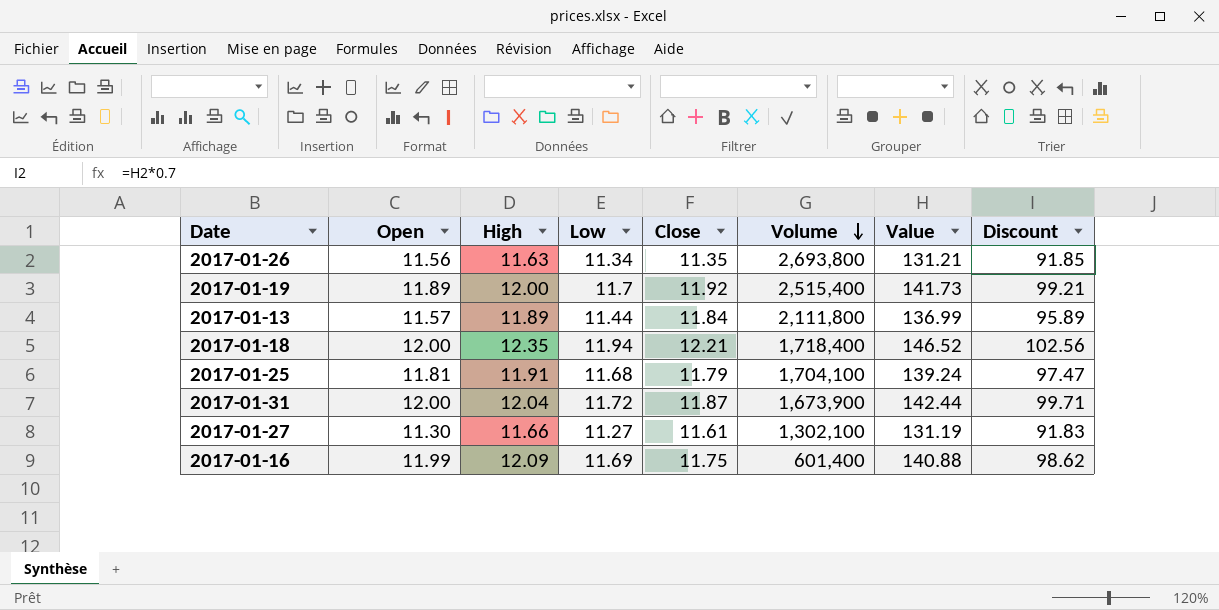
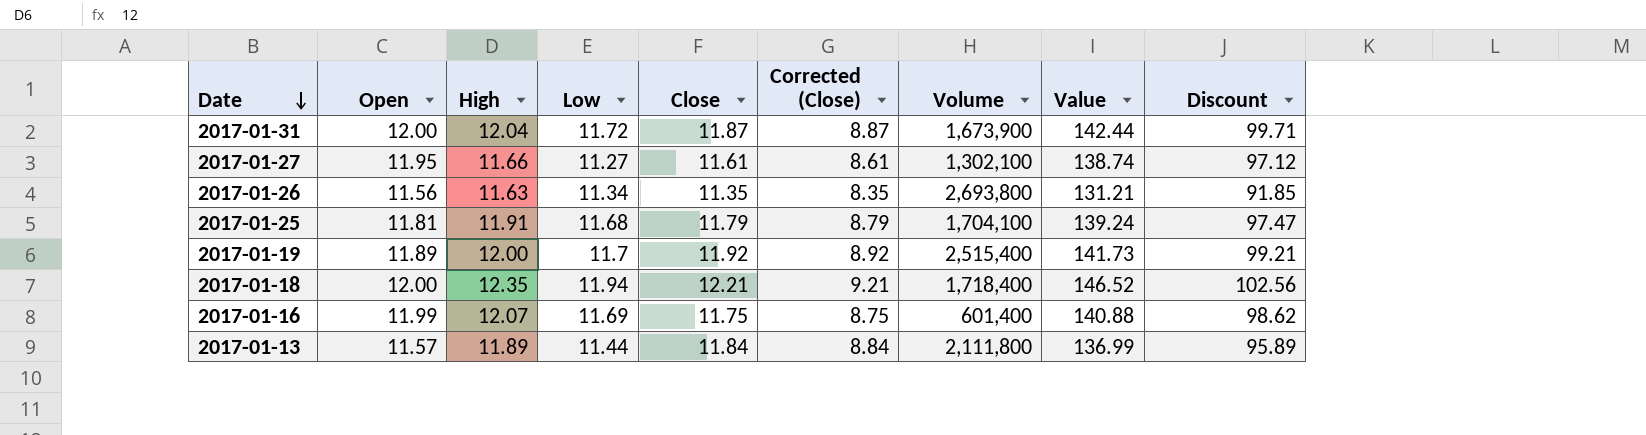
row order: Volume descending -> Date descending
column Corrected (Close) | formula: none -> [Close] - 3
2017-01-27 | Open: 11.30 -> 11.95
2017-01-27 | Value: 131.19 -> 138.74
2017-01-27 | Discount: 91.83 -> 97.12
2017-01-16 | High: 12.09 -> 12.07

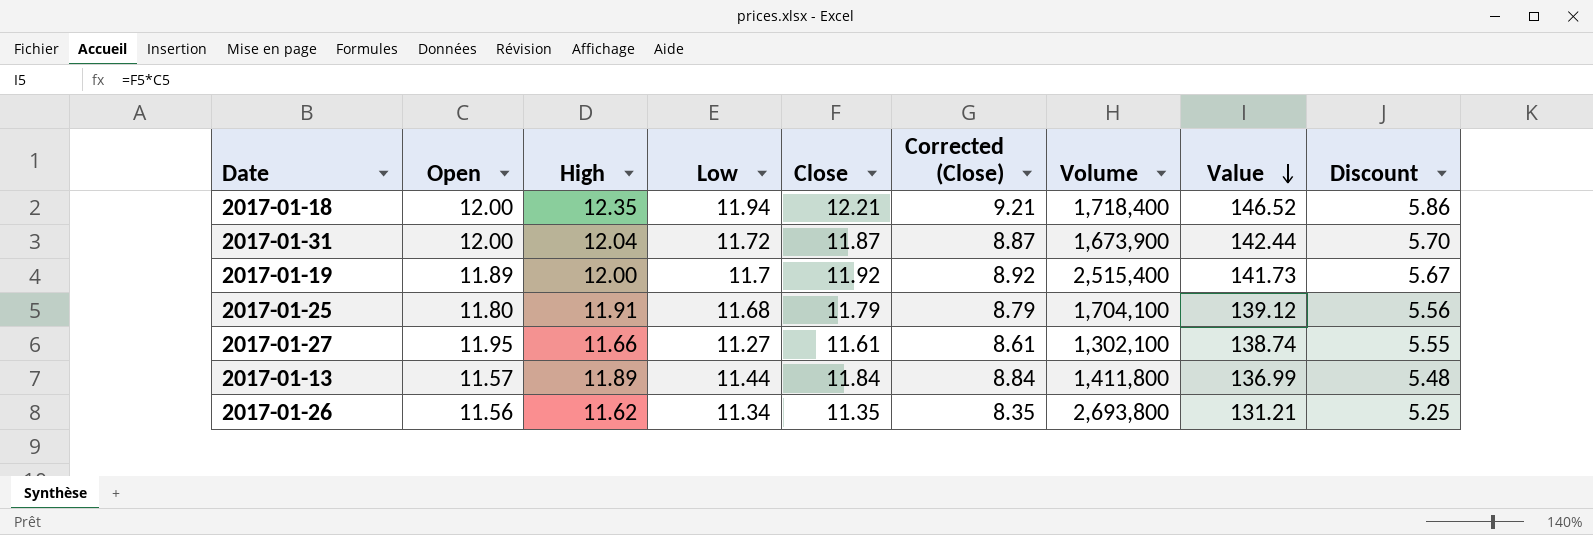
row order: Date descending -> Value descending
column Discount | formula: [Value] * 0.7 -> [Value] * 0.04
row 2017-01-16: 11.99 | 12.07 | 11.69 | 11.75 | 8.75 | 601,400 | 140.88 | 98.62 -> none
2017-01-25 | Open: 11.81 -> 11.80
2017-01-25 | Value: 139.24 -> 139.12
2017-01-13 | Volume: 2,111,800 -> 1,411,800
2017-01-26 | High: 11.63 -> 11.62

